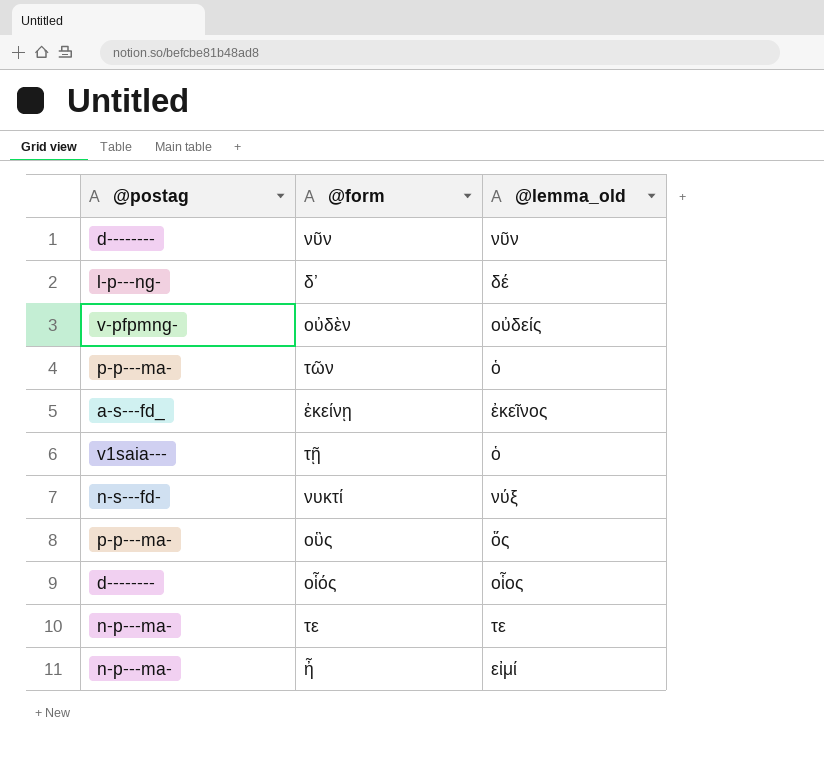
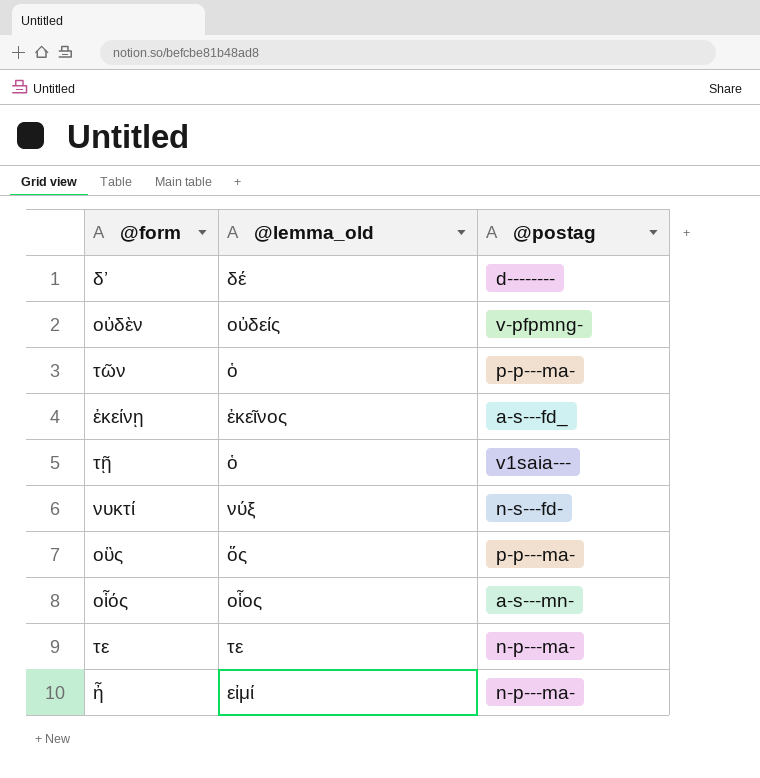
column @postag | position: 1 -> 3
row νῦν: d-------- | νῦν -> none
δʼ | @postag: l-p---ng- -> d--------
οἷός | @postag: d-------- -> a-s---mn-

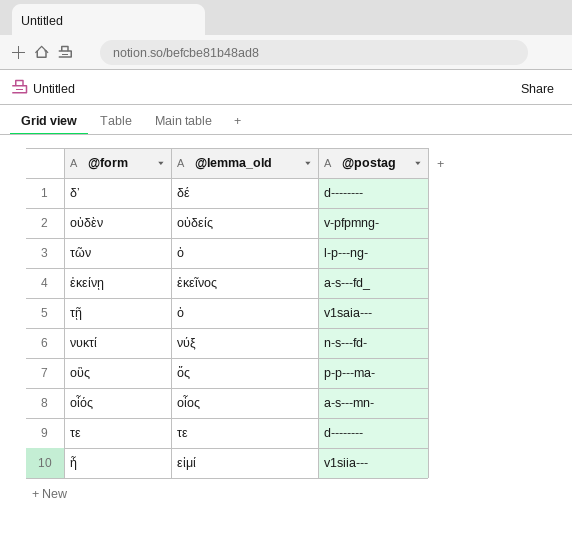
τῶν | @postag: p-p---ma- -> l-p---ng-
τε | @postag: n-p---ma- -> d--------
ἦ | @postag: n-p---ma- -> v1siia---

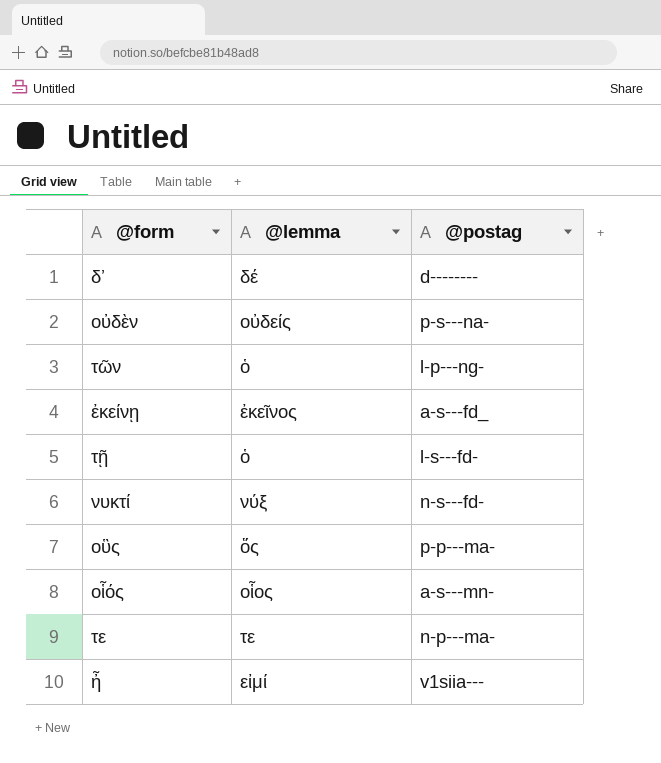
column name: @lemma_old -> @lemma
οὐδὲν | @postag: v-pfpmng- -> p-s---na-
τῇ | @postag: v1saia--- -> l-s---fd-
τε | @postag: d-------- -> n-p---ma-

